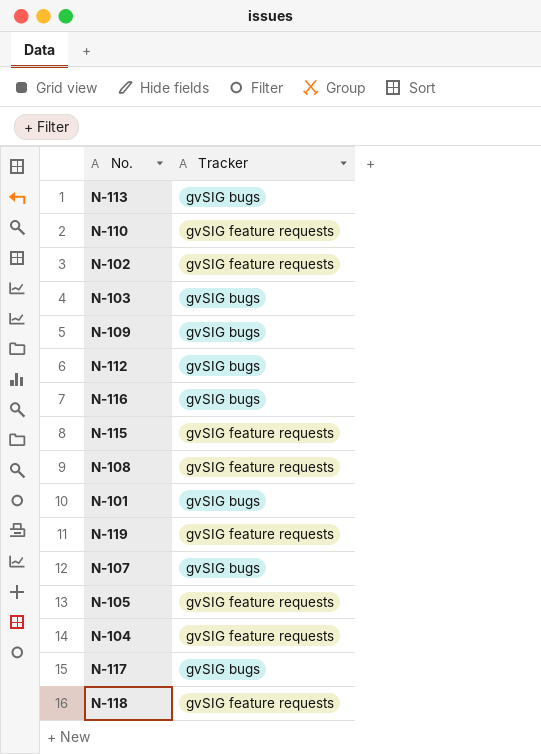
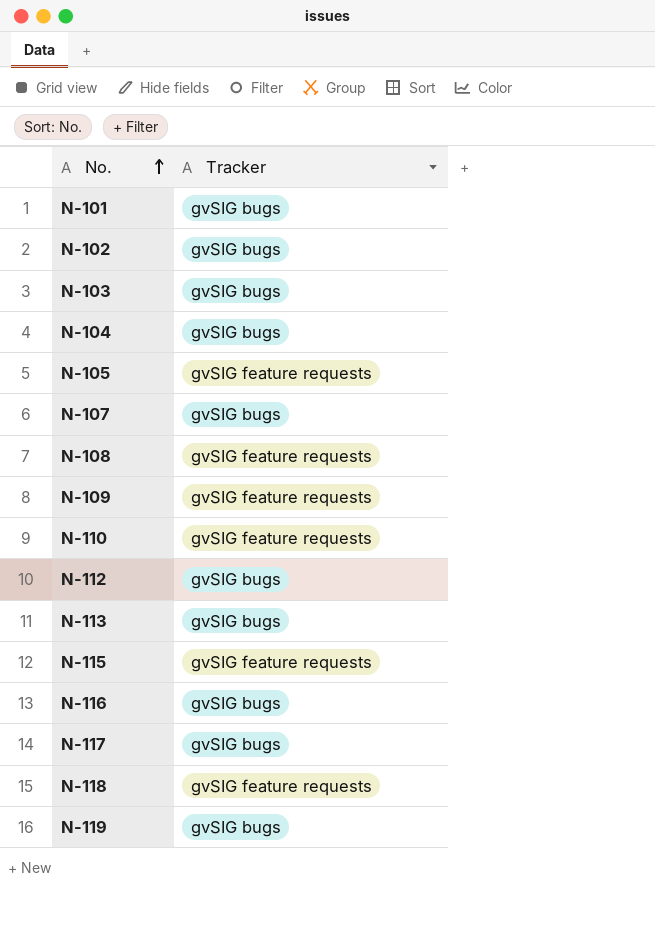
row order: none -> No. ascending
N-102 | Tracker: gvSIG feature requests -> gvSIG bugs
N-104 | Tracker: gvSIG feature requests -> gvSIG bugs
N-109 | Tracker: gvSIG bugs -> gvSIG feature requests
N-119 | Tracker: gvSIG feature requests -> gvSIG bugs

